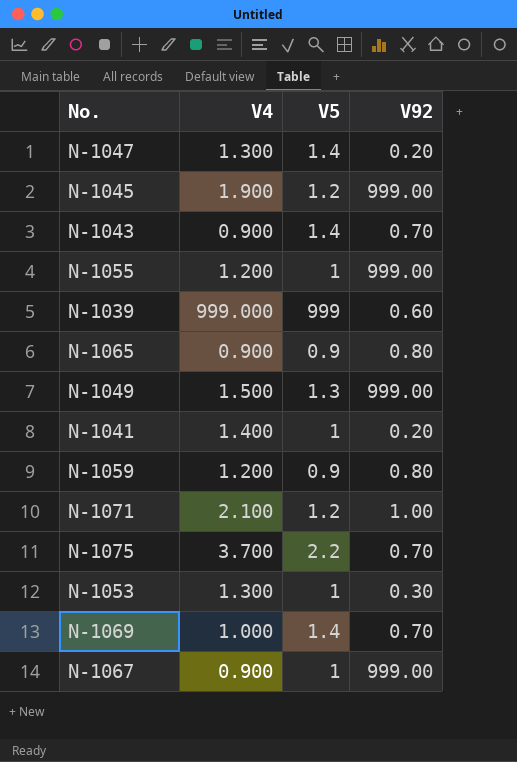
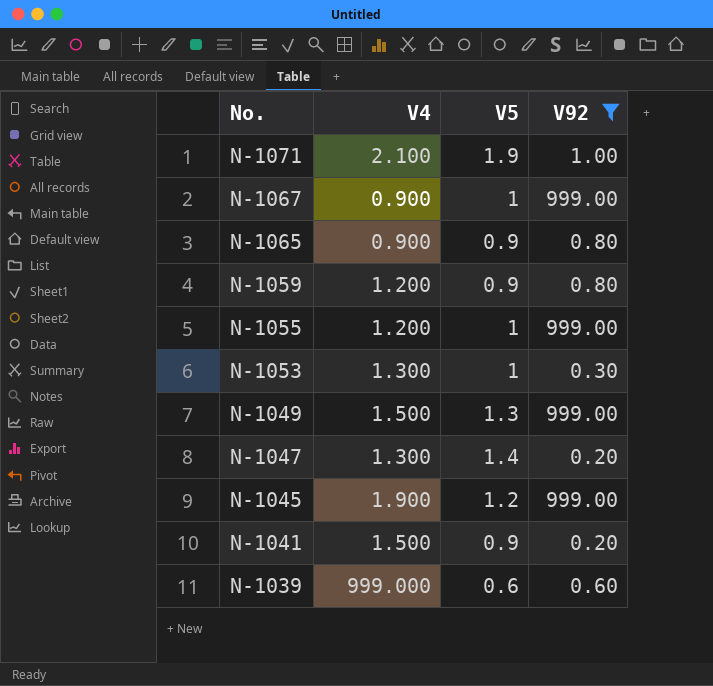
filter: none -> V92 != 0.70
row order: none -> No. descending
N-1071 | V5: 1.2 -> 1.9
N-1041 | V4: 1.400 -> 1.500
N-1041 | V5: 1 -> 0.9
N-1039 | V5: 999 -> 0.6

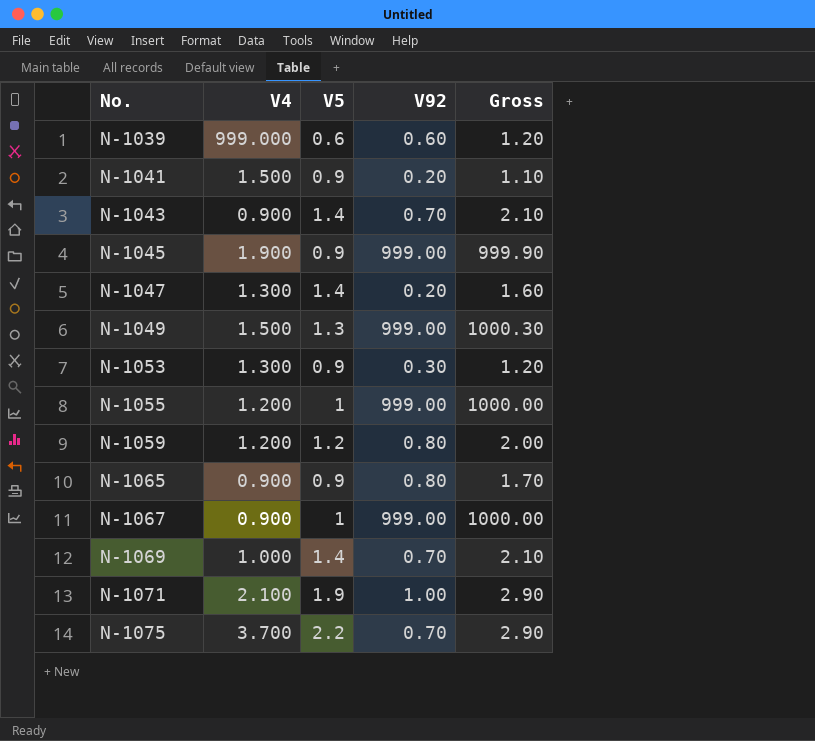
filter: V92 != 0.70 -> none
row order: No. descending -> No. ascending
column Gross | formula: none -> [V5] + [V92]
N-1045 | V5: 1.2 -> 0.9
N-1053 | V5: 1 -> 0.9
N-1059 | V5: 0.9 -> 1.2

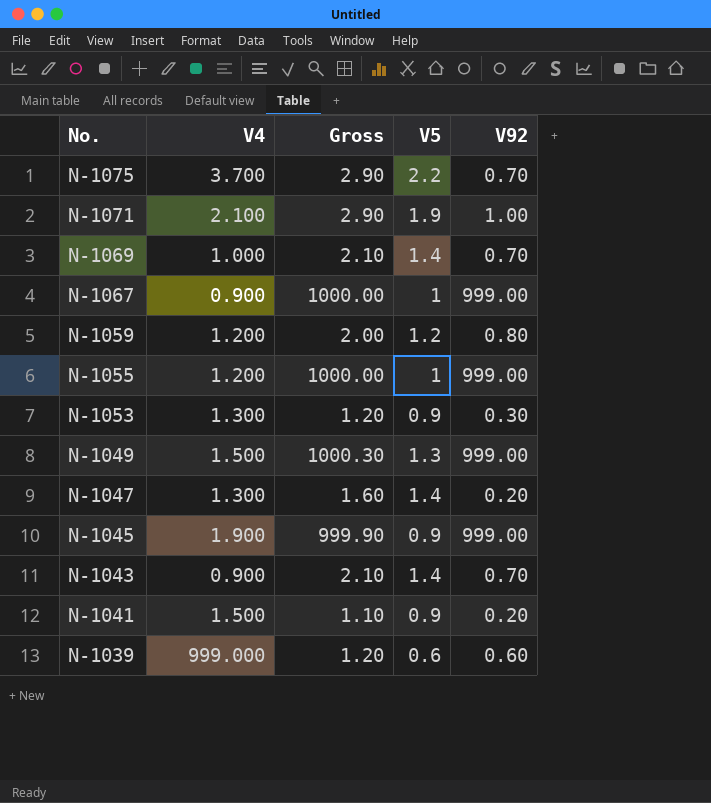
row order: No. ascending -> No. descending
column Gross | position: 5 -> 3
row N-1065: 0.900 | 0.9 | 0.80 | 1.70 -> none

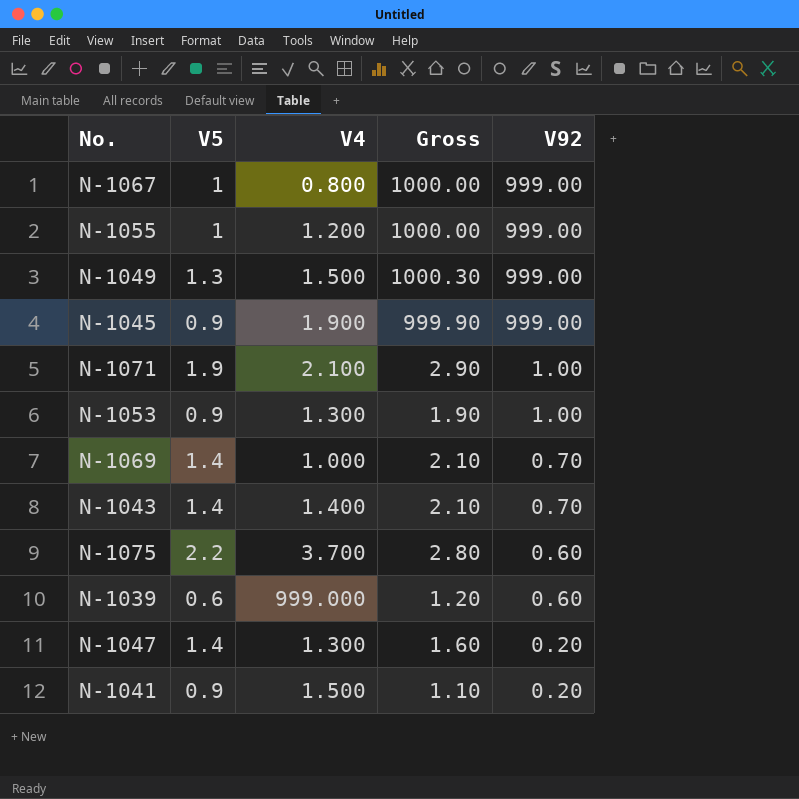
row order: No. descending -> V92 descending
column V5 | position: 4 -> 2
row N-1059: 1.200 | 2.00 | 1.2 | 0.80 -> none
N-1067 | V4: 0.900 -> 0.800
N-1053 | Gross: 1.20 -> 1.90
N-1053 | V92: 0.30 -> 1.00
N-1043 | V4: 0.900 -> 1.400
N-1075 | Gross: 2.90 -> 2.80
N-1075 | V92: 0.70 -> 0.60

